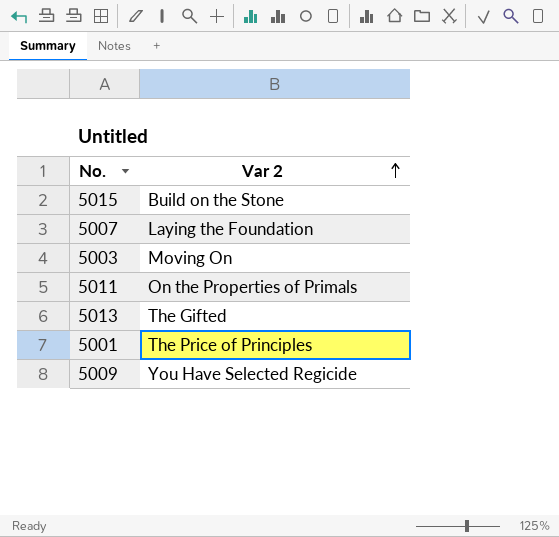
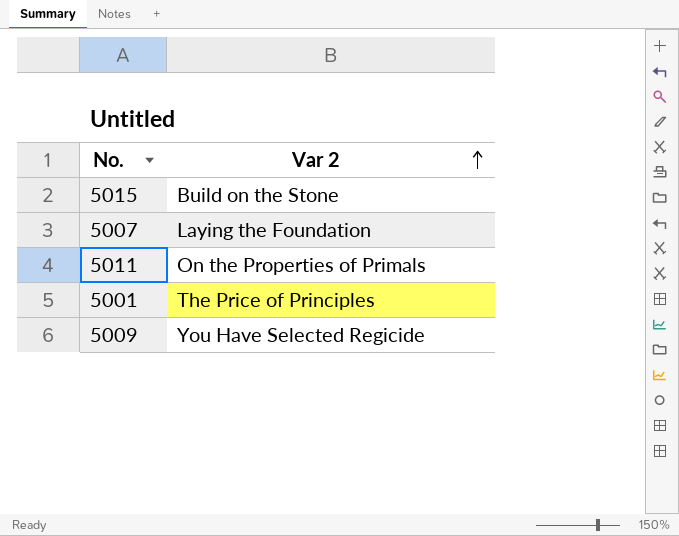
row 5003: Moving On -> none
row 5013: The Gifted -> none

